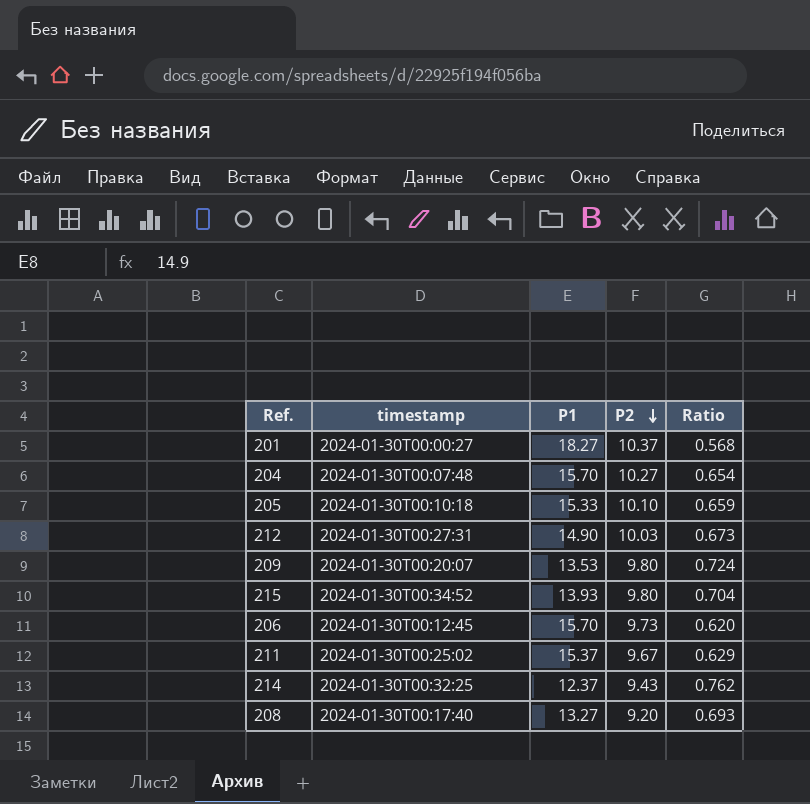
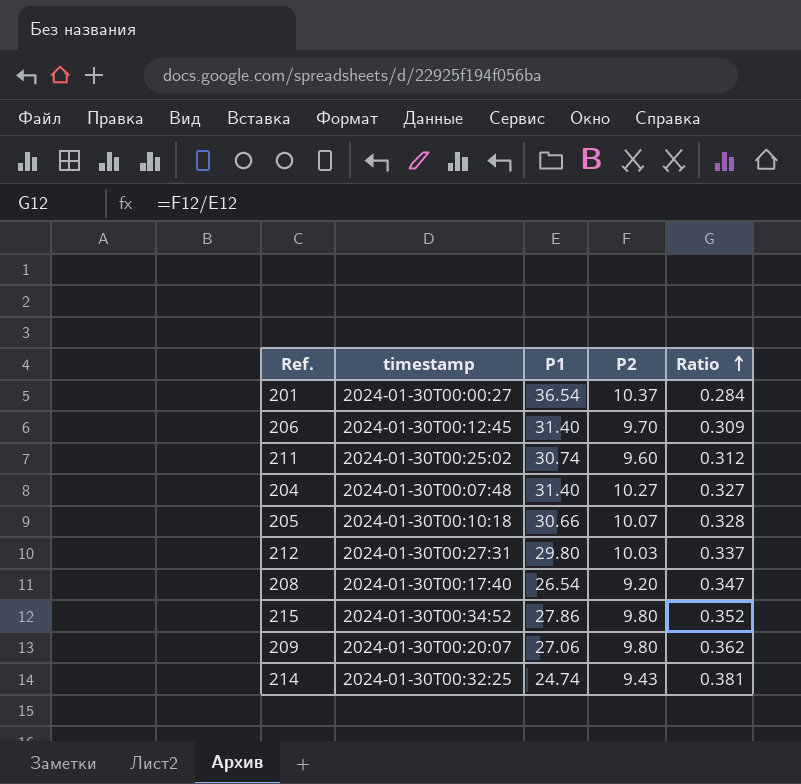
row order: P2 descending -> Ratio ascending
201 | P1: 18.27 -> 36.54
201 | Ratio: 0.568 -> 0.284
206 | P1: 15.70 -> 31.40
206 | P2: 9.73 -> 9.70
206 | Ratio: 0.620 -> 0.309
211 | P1: 15.37 -> 30.74
211 | P2: 9.67 -> 9.60
211 | Ratio: 0.629 -> 0.312
204 | P1: 15.70 -> 31.40
204 | Ratio: 0.654 -> 0.327
205 | P1: 15.33 -> 30.66
205 | P2: 10.10 -> 10.07
205 | Ratio: 0.659 -> 0.328
212 | P1: 14.90 -> 29.80
212 | Ratio: 0.673 -> 0.337
208 | P1: 13.27 -> 26.54
208 | Ratio: 0.693 -> 0.347
215 | P1: 13.93 -> 27.86
215 | Ratio: 0.704 -> 0.352
209 | P1: 13.53 -> 27.06
209 | Ratio: 0.724 -> 0.362
214 | P1: 12.37 -> 24.74
214 | Ratio: 0.762 -> 0.381

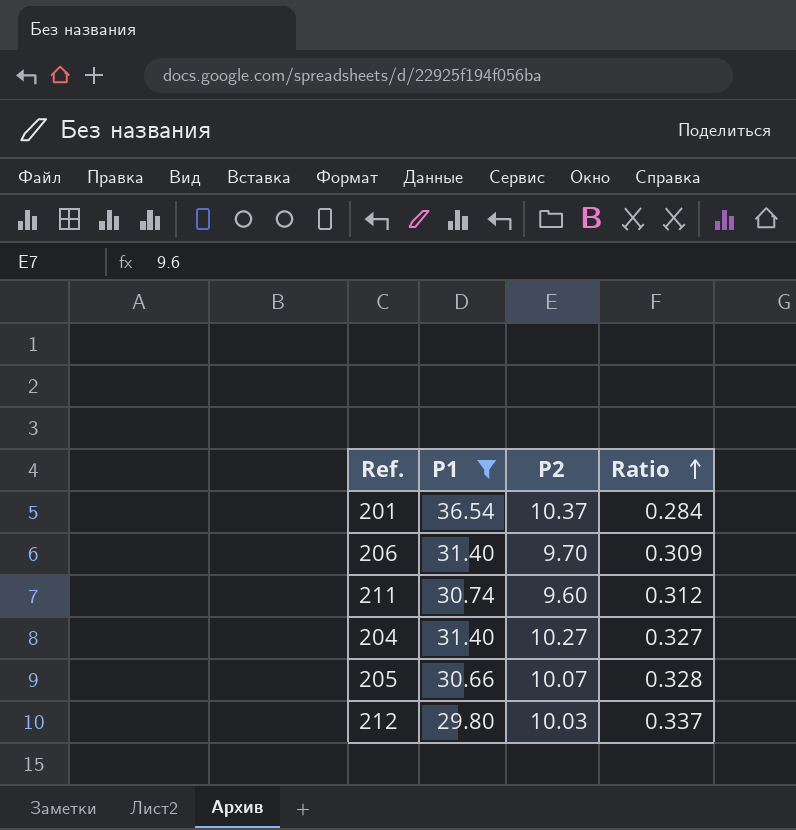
filter: none -> P1 >= 29.80
column timestamp | position: 2 -> none

